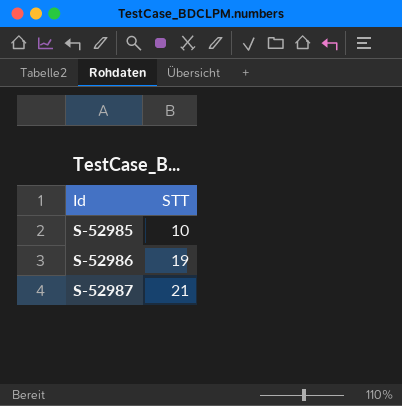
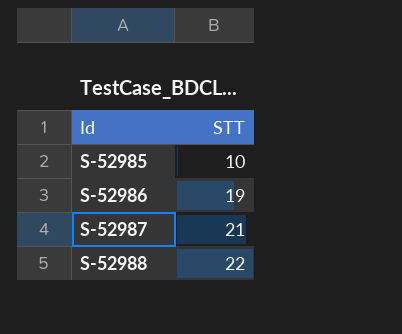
row S-52988: none -> 22

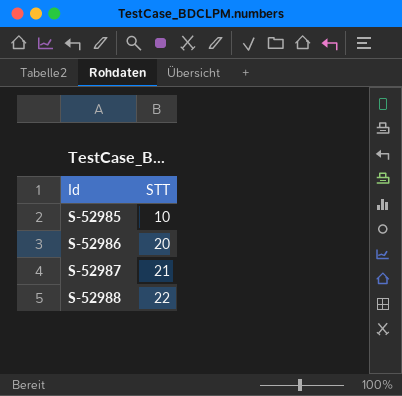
S-52986 | STT: 19 -> 20

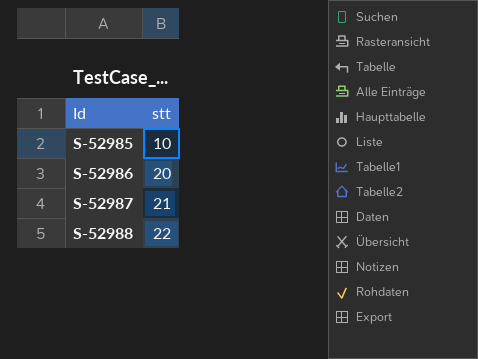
column name: STT -> stt

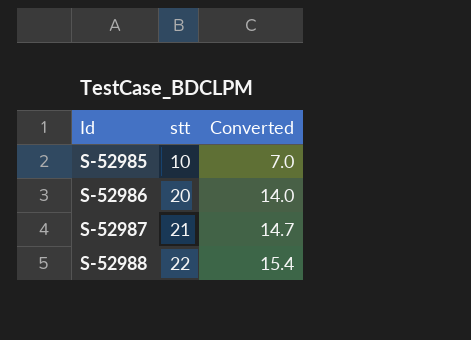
column Converted | formula: none -> [stt] * 0.7

